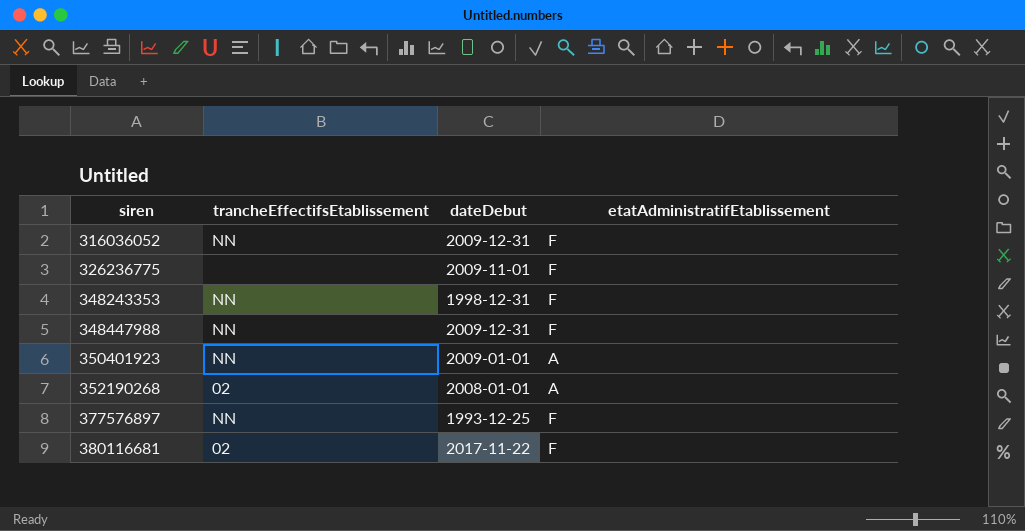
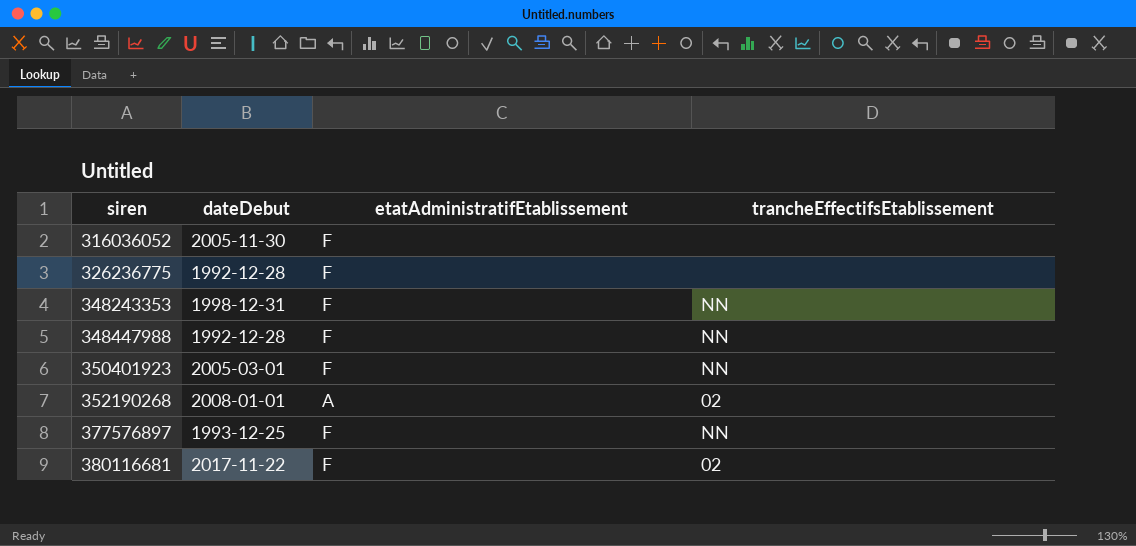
column trancheEffectifsEtablissement | position: 2 -> 4
316036052 | dateDebut: 2009-12-31 -> 2005-11-30
316036052 | trancheEffectifsEtablissement: NN -> none
326236775 | dateDebut: 2009-11-01 -> 1992-12-28
348447988 | dateDebut: 2009-12-31 -> 1992-12-28
350401923 | dateDebut: 2009-01-01 -> 2005-03-01
350401923 | etatAdministratifEtablissement: A -> F

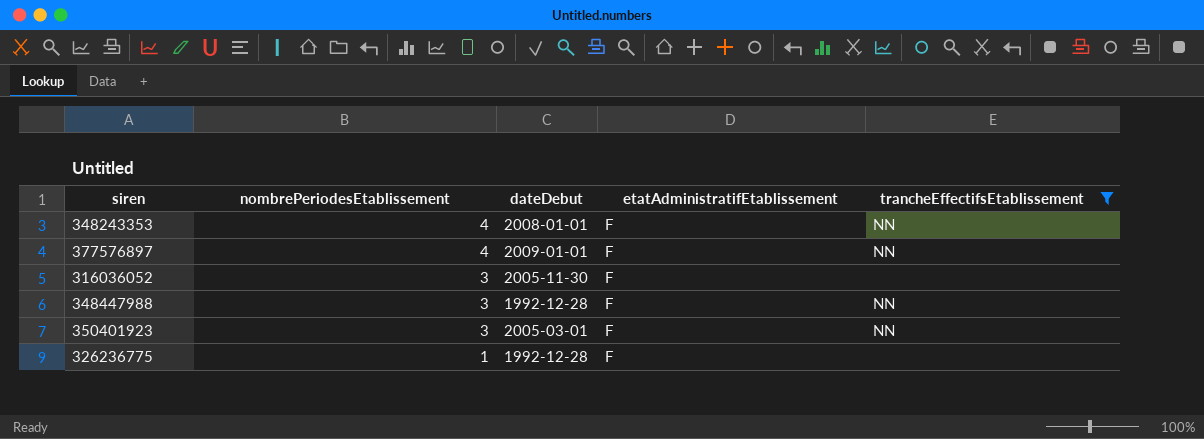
filter: none -> trancheEffectifsEtablissement != 02
row order: siren ascending -> nombrePeriodesEtablissement descending
column nombrePeriodesEtablissement | position: none -> 2
348243353 | dateDebut: 1998-12-31 -> 2008-01-01
377576897 | dateDebut: 1993-12-25 -> 2009-01-01

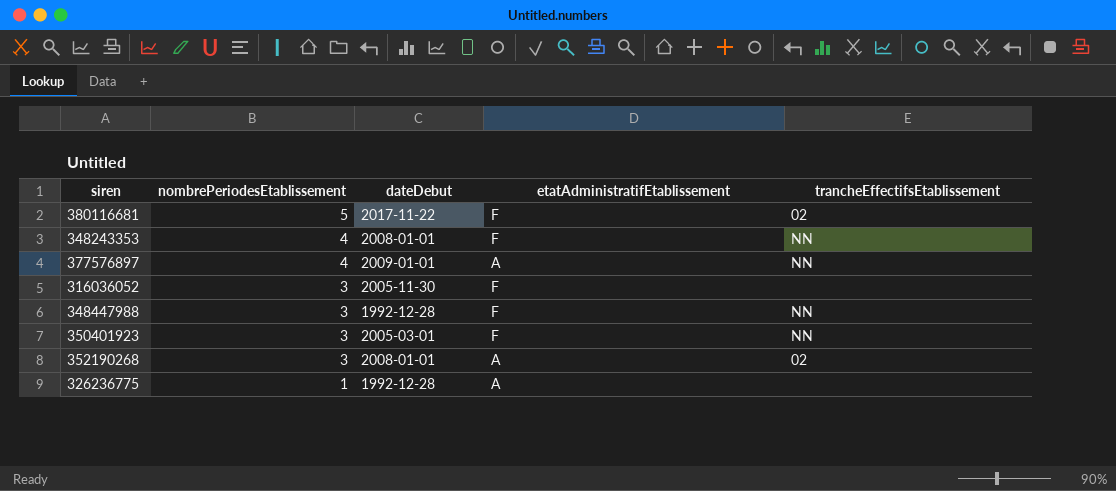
filter: trancheEffectifsEtablissement != 02 -> none
377576897 | etatAdministratifEtablissement: F -> A
326236775 | etatAdministratifEtablissement: F -> A

